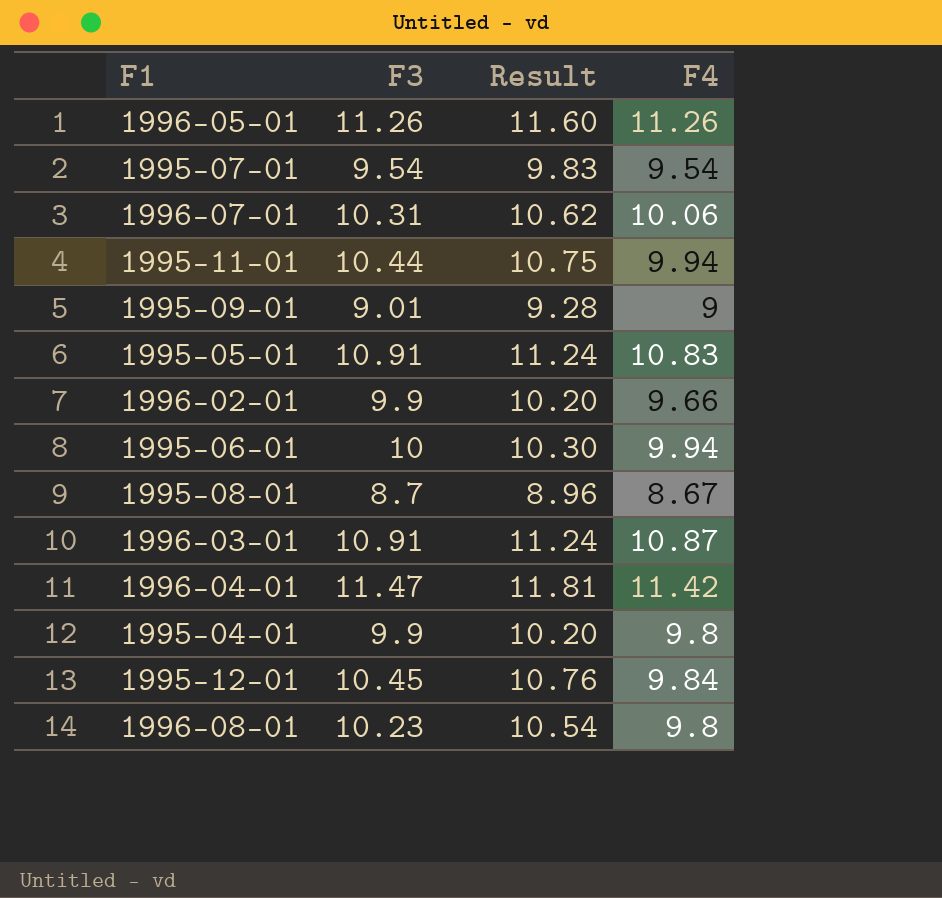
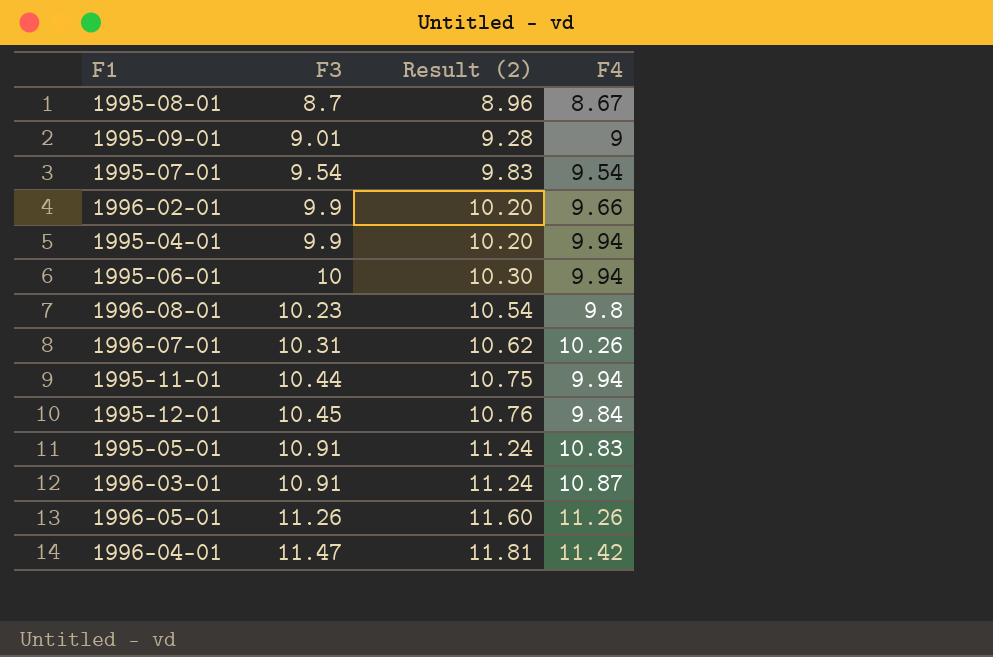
row order: none -> F3 ascending
column name: Result -> Result (2)
1995-04-01 | F4: 9.8 -> 9.94
1996-07-01 | F4: 10.06 -> 10.26

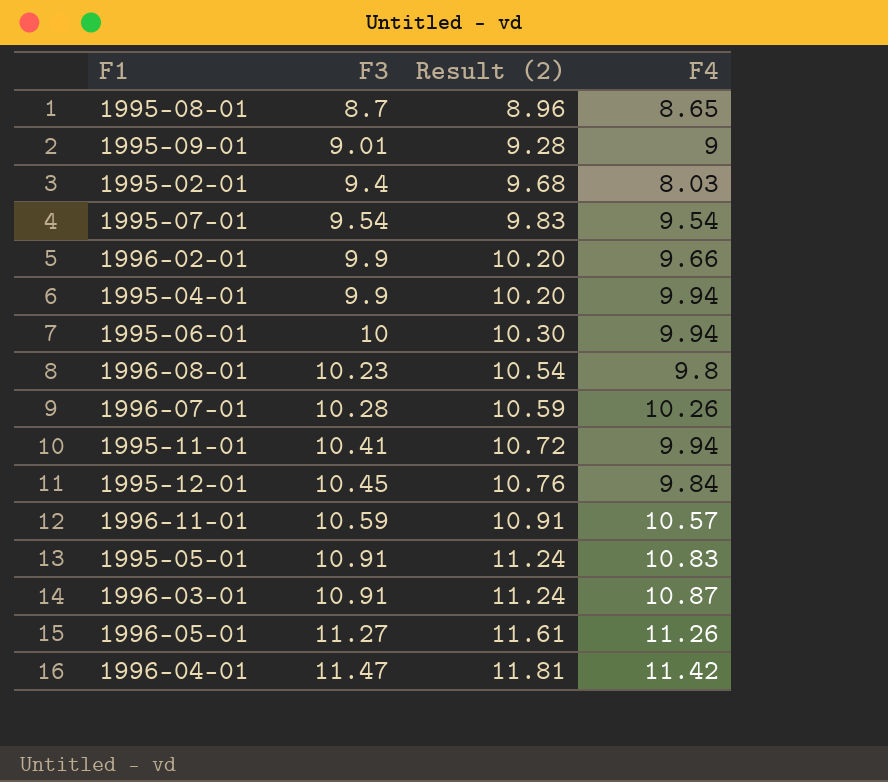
1995-08-01 | F4: 8.67 -> 8.65
row 1995-02-01: none -> 9.4 | 9.68 | 8.03
1996-07-01 | F3: 10.31 -> 10.28
1996-07-01 | Result (2): 10.62 -> 10.59
1995-11-01 | F3: 10.44 -> 10.41
1995-11-01 | Result (2): 10.75 -> 10.72
row 1996-11-01: none -> 10.59 | 10.91 | 10.57
1996-05-01 | F3: 11.26 -> 11.27
1996-05-01 | Result (2): 11.60 -> 11.61

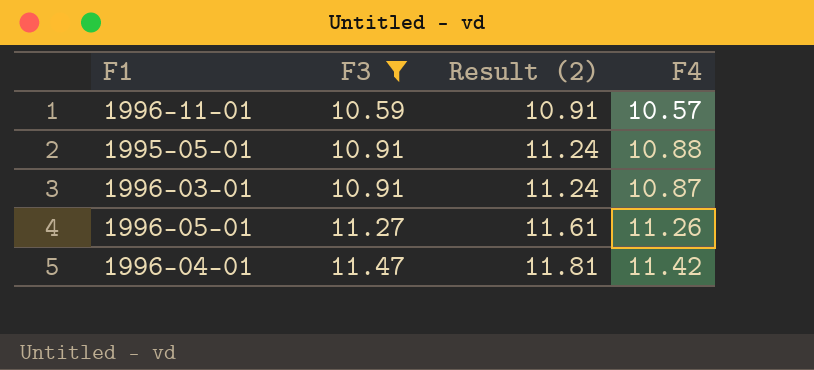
filter: none -> F3 >= 10.59
1995-05-01 | F4: 10.83 -> 10.88

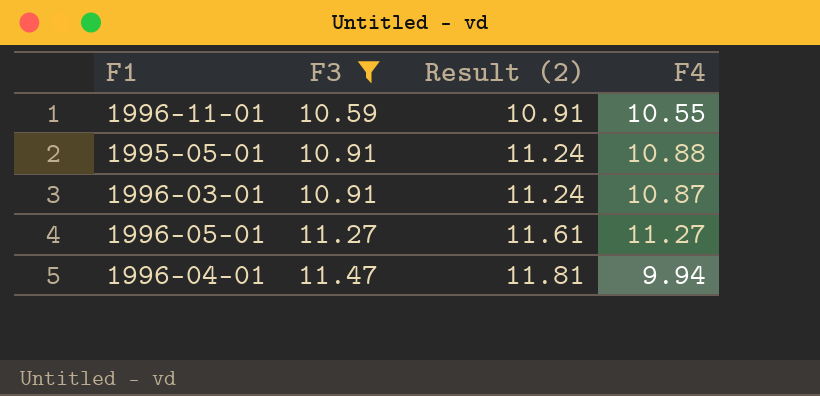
1996-11-01 | F4: 10.57 -> 10.55
1996-05-01 | F4: 11.26 -> 11.27
1996-04-01 | F4: 11.42 -> 9.94

